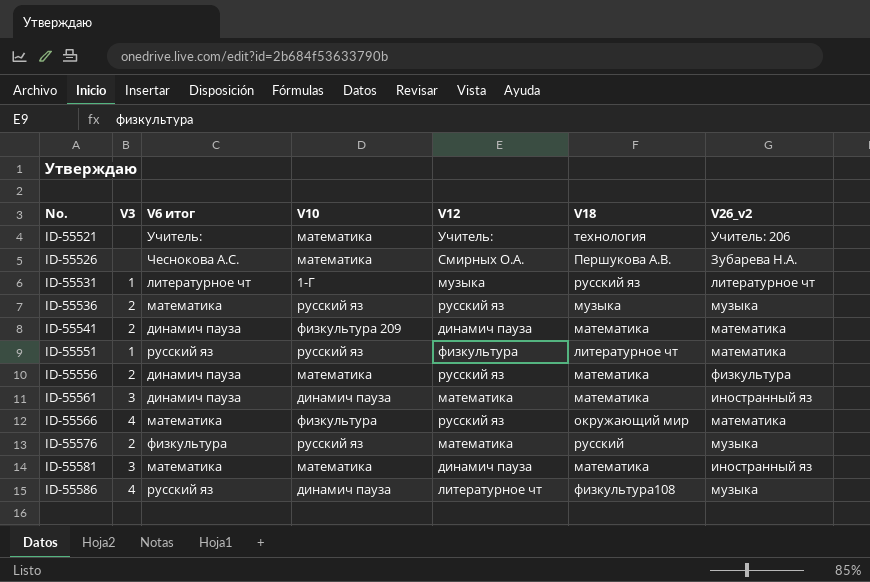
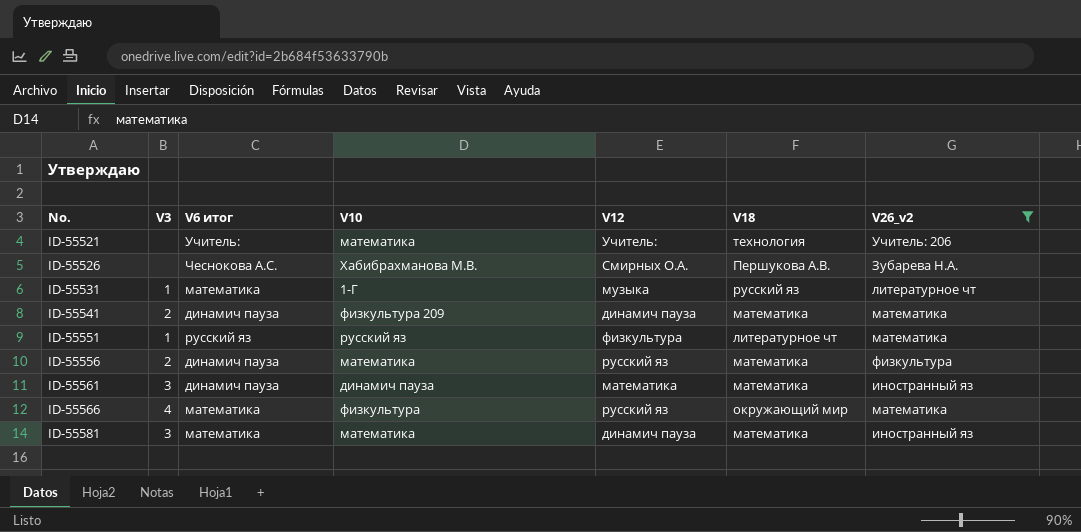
filter: none -> V26_v2 != музыка
ID-55526 | V10: математика -> Хабибрахманова М.В.
ID-55531 | V6 итог: литературное чт -> математика

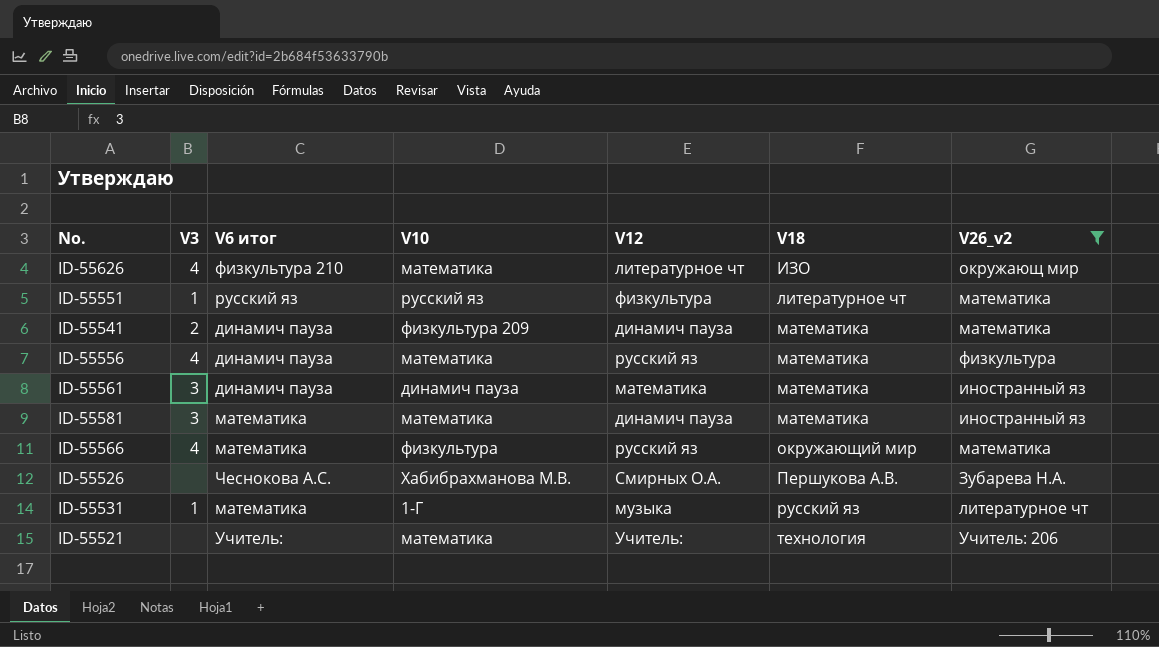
row order: No. ascending -> V18 ascending
row ID-55626: none -> 4 | физкультура 210 | математика | литературное чт | ИЗО | окружающ мир
ID-55556 | V3: 2 -> 4

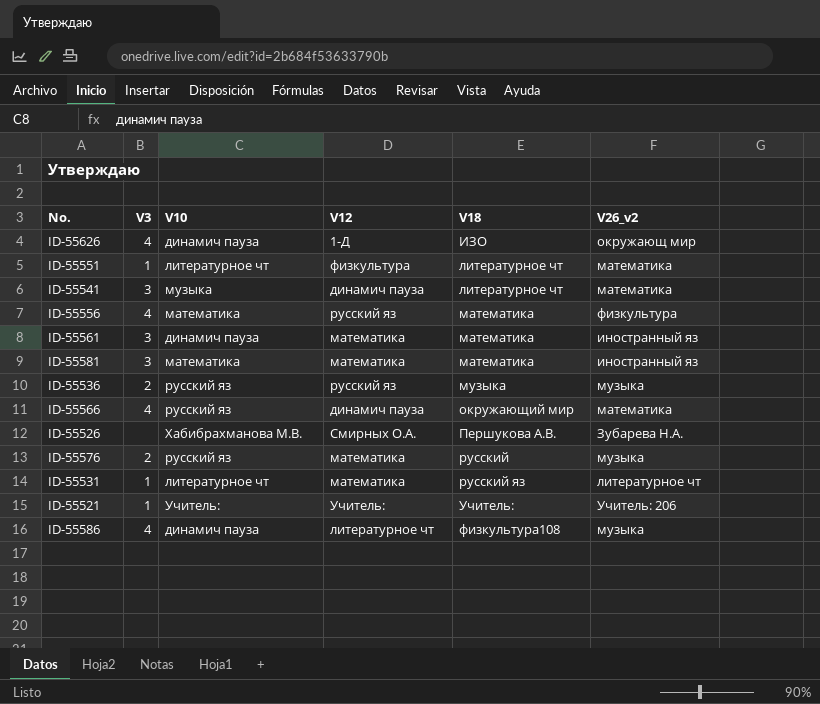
filter: V26_v2 != музыка -> none
column V6 итог | position: 3 -> none
ID-55626 | V10: математика -> динамич пауза
ID-55626 | V12: литературное чт -> 1-Д
ID-55551 | V10: русский яз -> литературное чт
ID-55541 | V3: 2 -> 3
ID-55541 | V10: физкультура 209 -> музыка
ID-55541 | V18: математика -> литературное чт
ID-55581 | V12: динамич пауза -> математика
ID-55566 | V10: физкультура -> русский яз
ID-55566 | V12: русский яз -> динамич пауза
ID-55531 | V10: 1-Г -> литературное чт
ID-55531 | V12: музыка -> математика
ID-55521 | V3: none -> 1
ID-55521 | V10: математика -> Учитель:
ID-55521 | V18: технология -> Учитель:

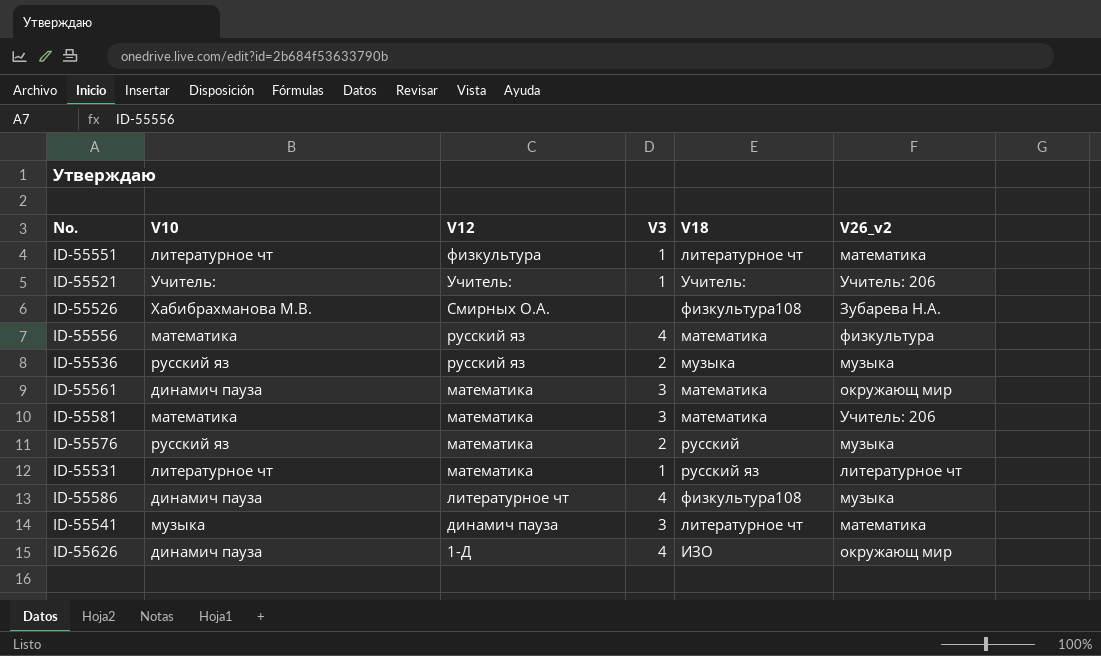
row order: V18 ascending -> V12 descending
column V3 | position: 2 -> 4
row ID-55566: 4 | русский яз | динамич пауза | окружающий мир | математика -> none
ID-55526 | V18: Першукова А.В. -> физкультура108
ID-55561 | V26_v2: иностранный яз -> окружающ мир
ID-55581 | V26_v2: иностранный яз -> Учитель: 206

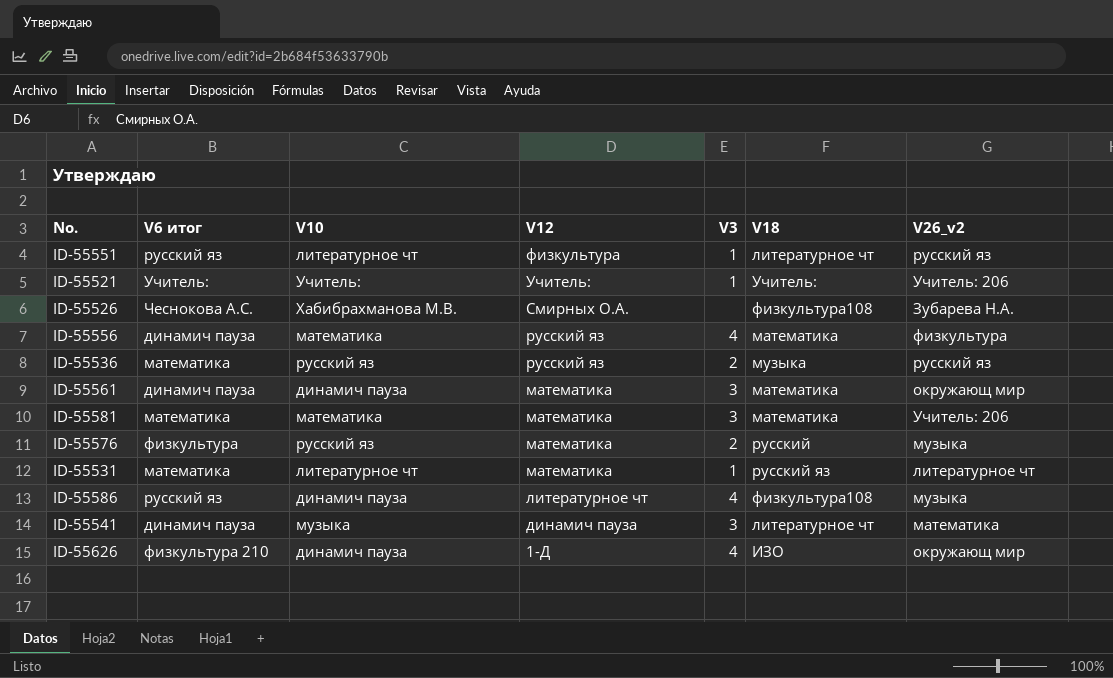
column V6 итог | position: none -> 2
ID-55551 | V26_v2: математика -> русский яз
ID-55536 | V26_v2: музыка -> русский яз

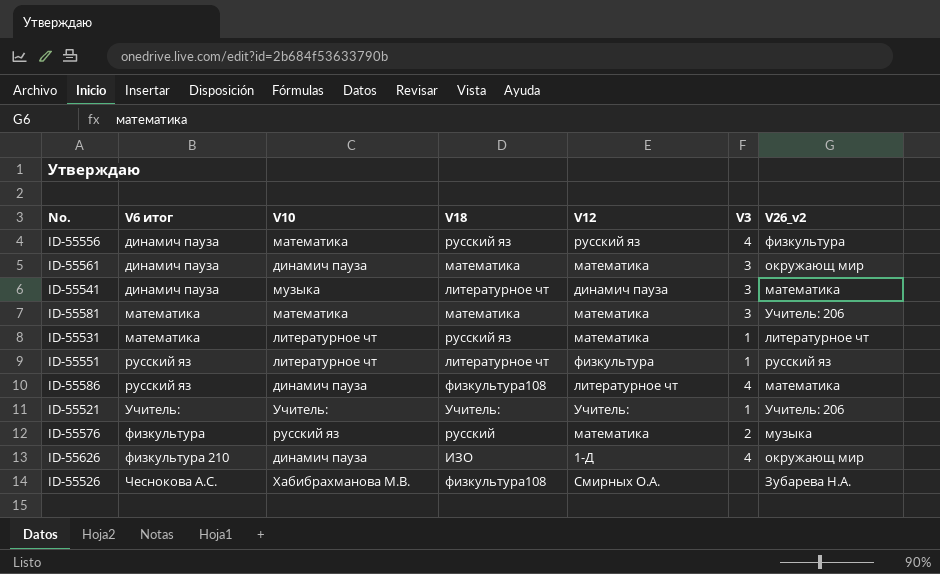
row order: V12 descending -> V6 итог ascending
column V18 | position: 6 -> 4
row ID-55536: математика | русский яз | русский яз | 2 | музыка | русский яз -> none
ID-55556 | V18: математика -> русский яз
ID-55586 | V26_v2: музыка -> математика

